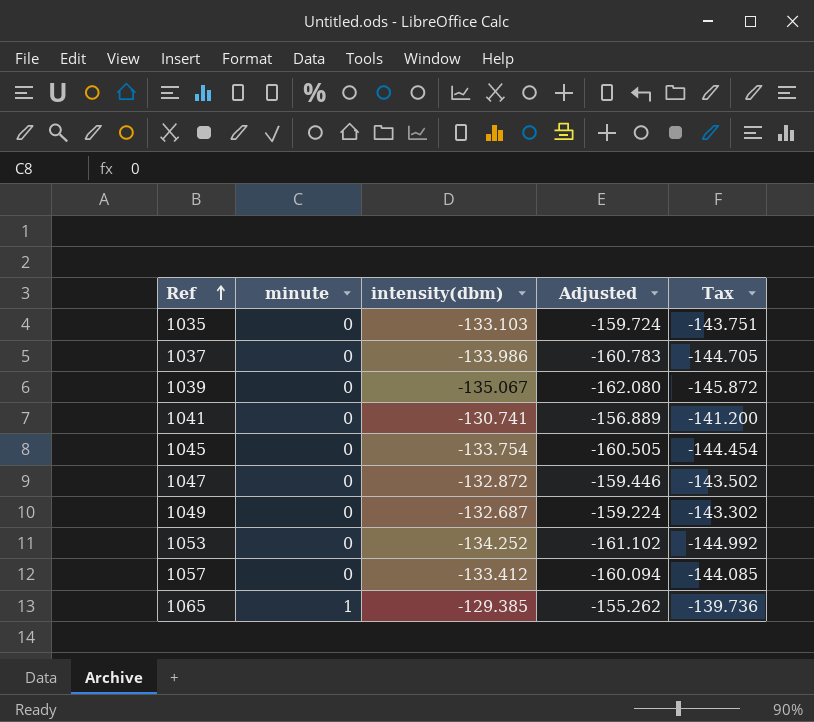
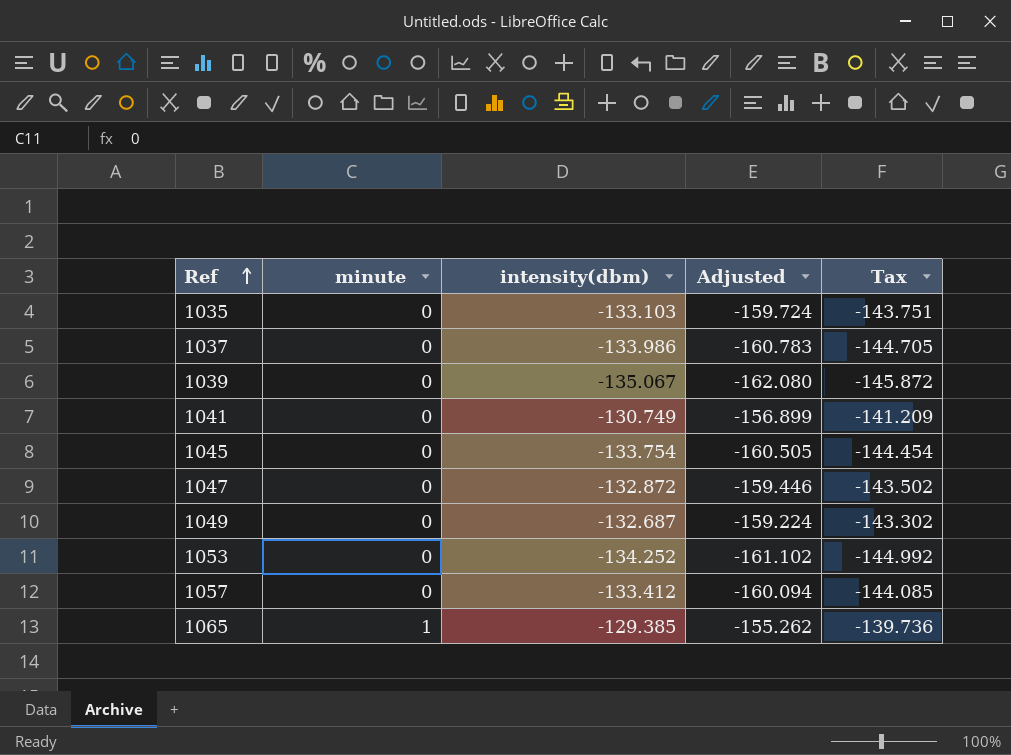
1041 | intensity(dbm): -130.741 -> -130.749
1041 | Adjusted: -156.889 -> -156.899
1041 | Tax: -141.200 -> -141.209

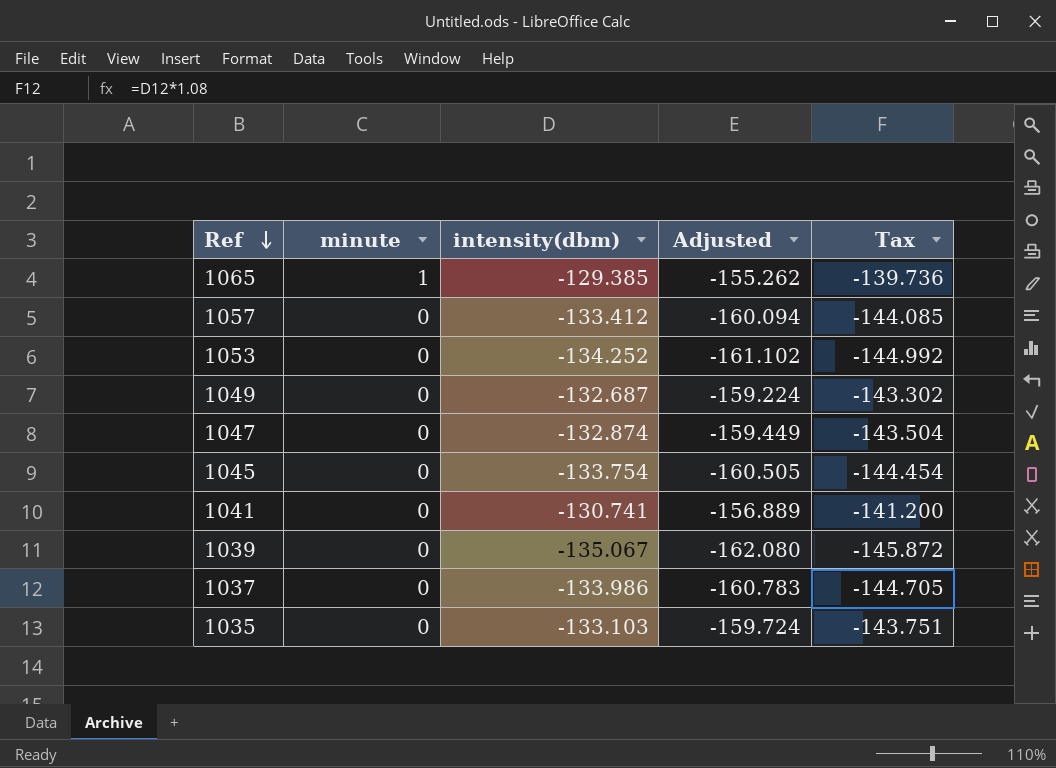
row order: Ref ascending -> Ref descending
1047 | intensity(dbm): -132.872 -> -132.874
1047 | Adjusted: -159.446 -> -159.449
1047 | Tax: -143.502 -> -143.504
1041 | intensity(dbm): -130.749 -> -130.741
1041 | Adjusted: -156.899 -> -156.889
1041 | Tax: -141.209 -> -141.200

